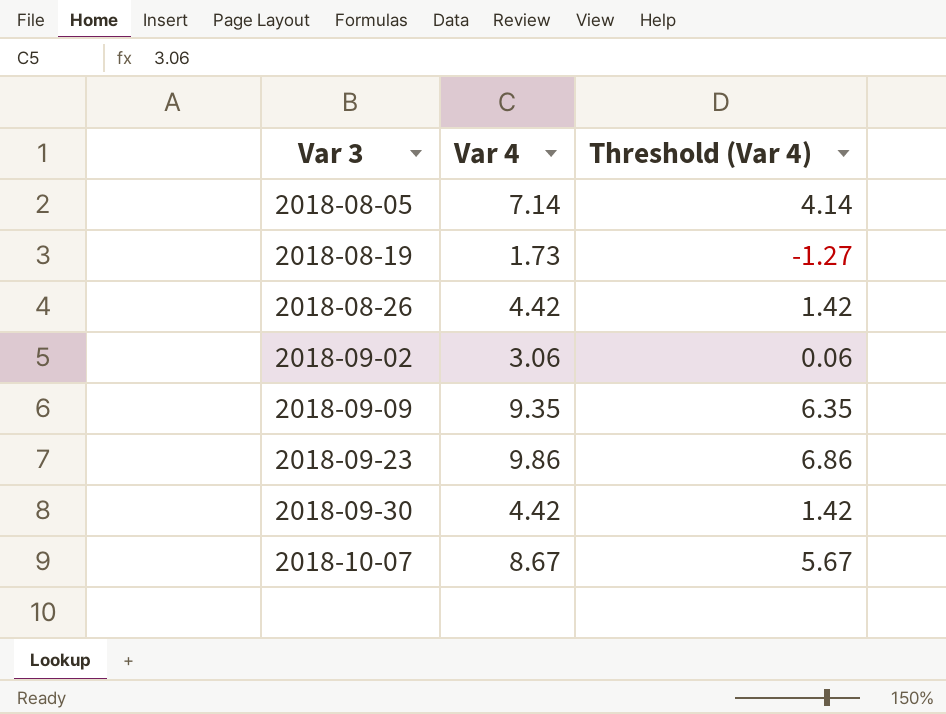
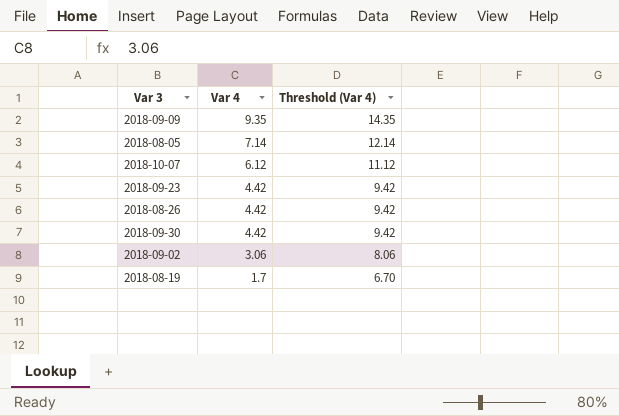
row order: Var 3 ascending -> Var 4 descending
column Threshold (Var 4) | formula: [Var 4] - 3 -> [Var 4] + 5
2018-10-07 | Var 4: 8.67 -> 6.12
2018-09-23 | Var 4: 9.86 -> 4.42
2018-08-19 | Var 4: 1.73 -> 1.7

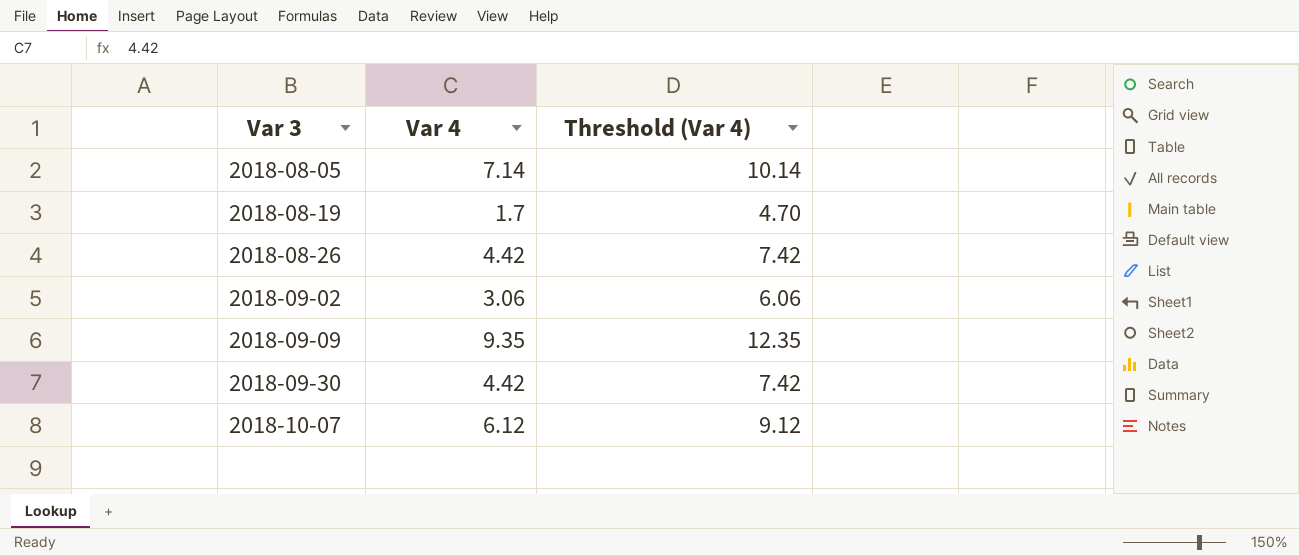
row order: Var 4 descending -> Var 3 ascending
column Threshold (Var 4) | formula: [Var 4] + 5 -> [Var 4] + 3
row 2018-09-23: 4.42 | 9.42 -> none

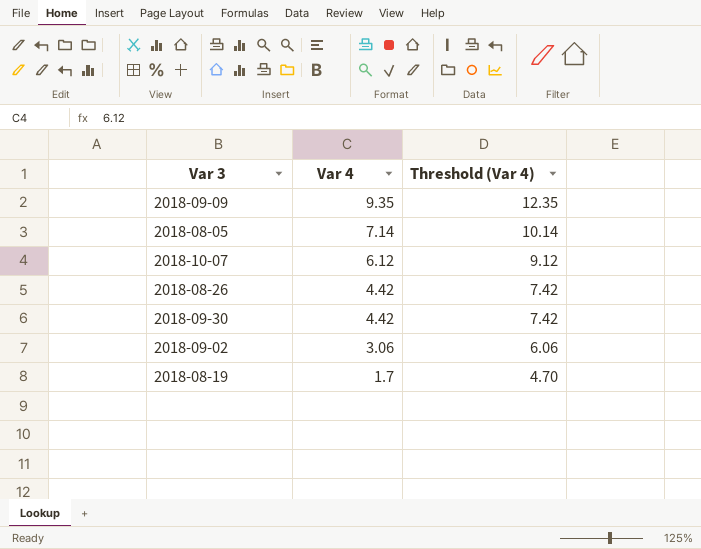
row order: Var 3 ascending -> Var 4 descending

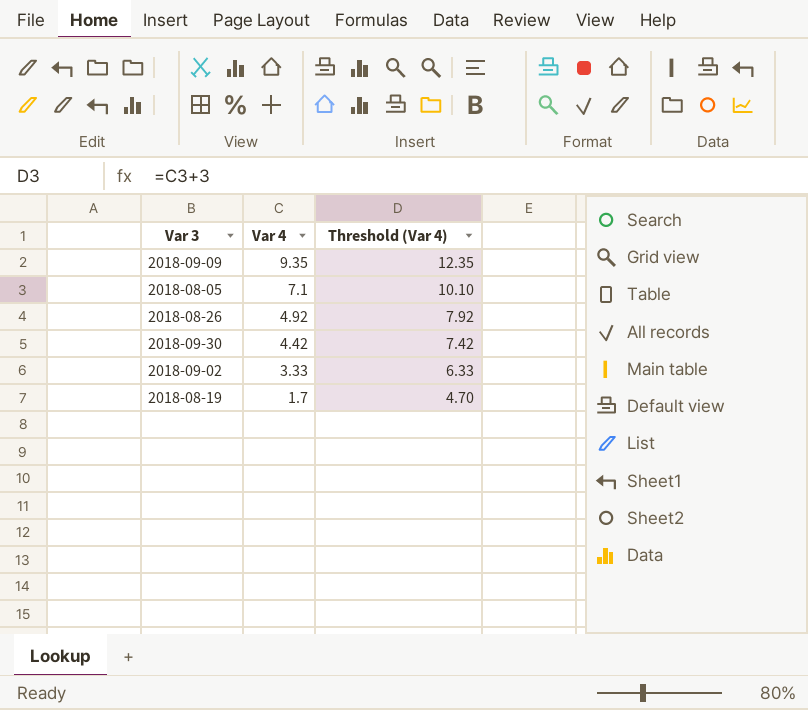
row 2018-10-07: 6.12 | 9.12 -> none
2018-08-05 | Var 4: 7.14 -> 7.1
2018-08-05 | Threshold (Var 4): 10.14 -> 10.10
2018-08-26 | Var 4: 4.42 -> 4.92
2018-08-26 | Threshold (Var 4): 7.42 -> 7.92
2018-09-02 | Var 4: 3.06 -> 3.33
2018-09-02 | Threshold (Var 4): 6.06 -> 6.33

